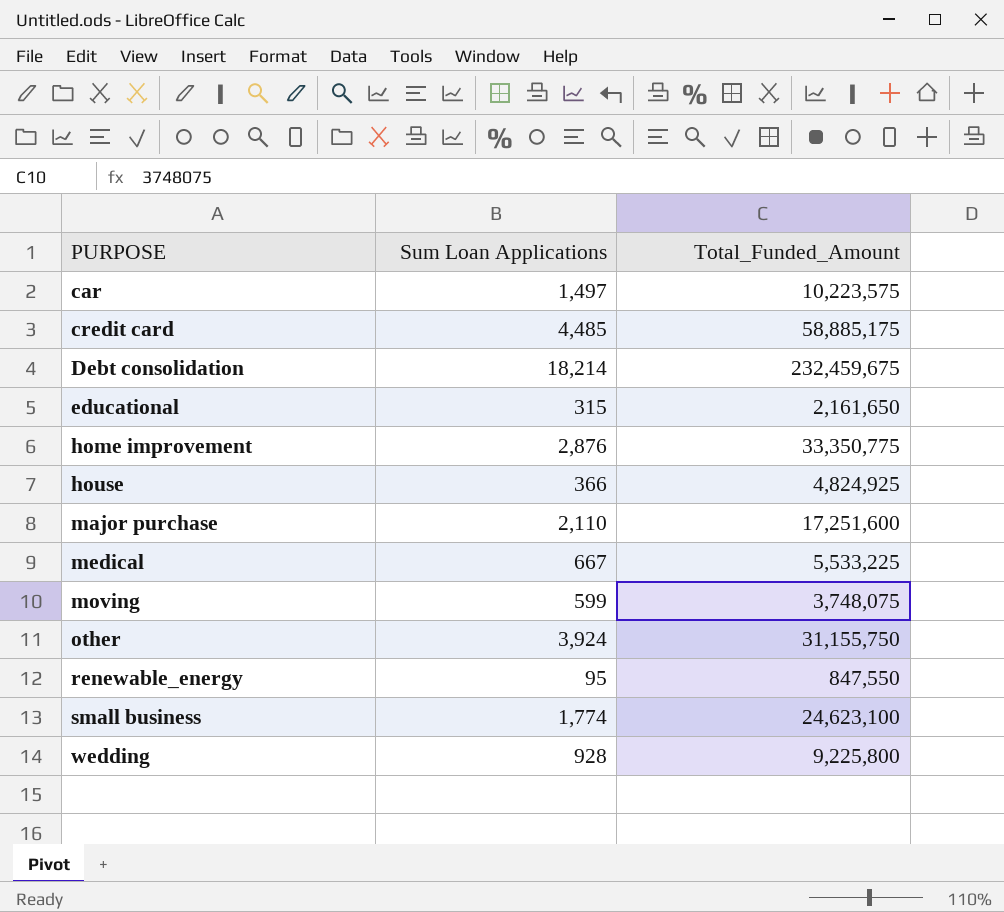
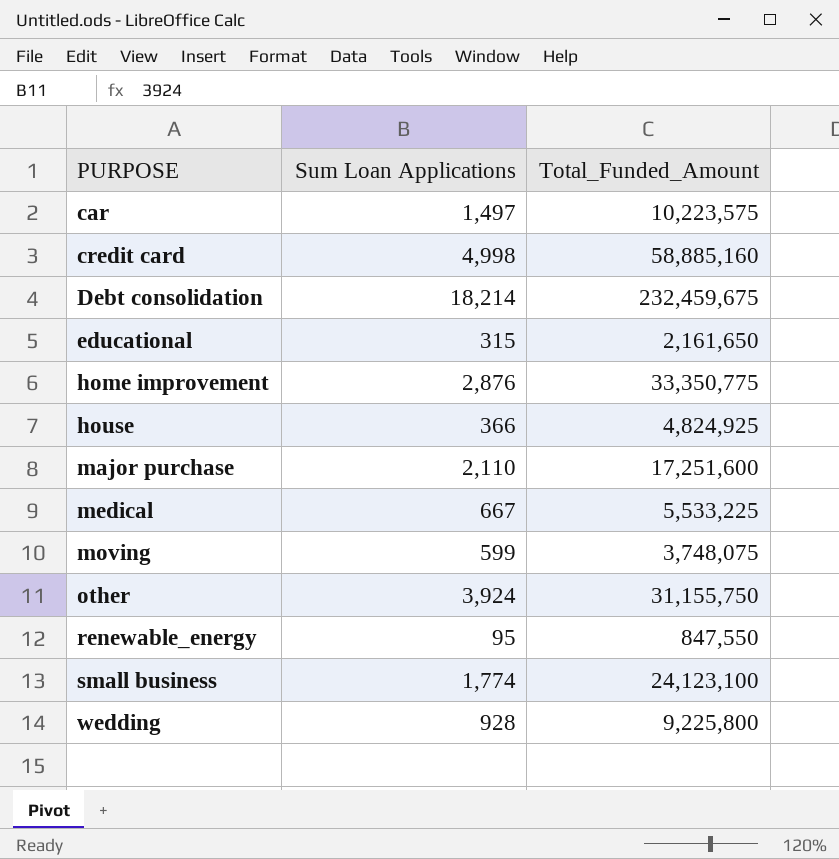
credit card | Sum Loan Applications: 4,485 -> 4,998
credit card | Total_Funded_Amount: 58,885,175 -> 58,885,160
small business | Total_Funded_Amount: 24,623,100 -> 24,123,100

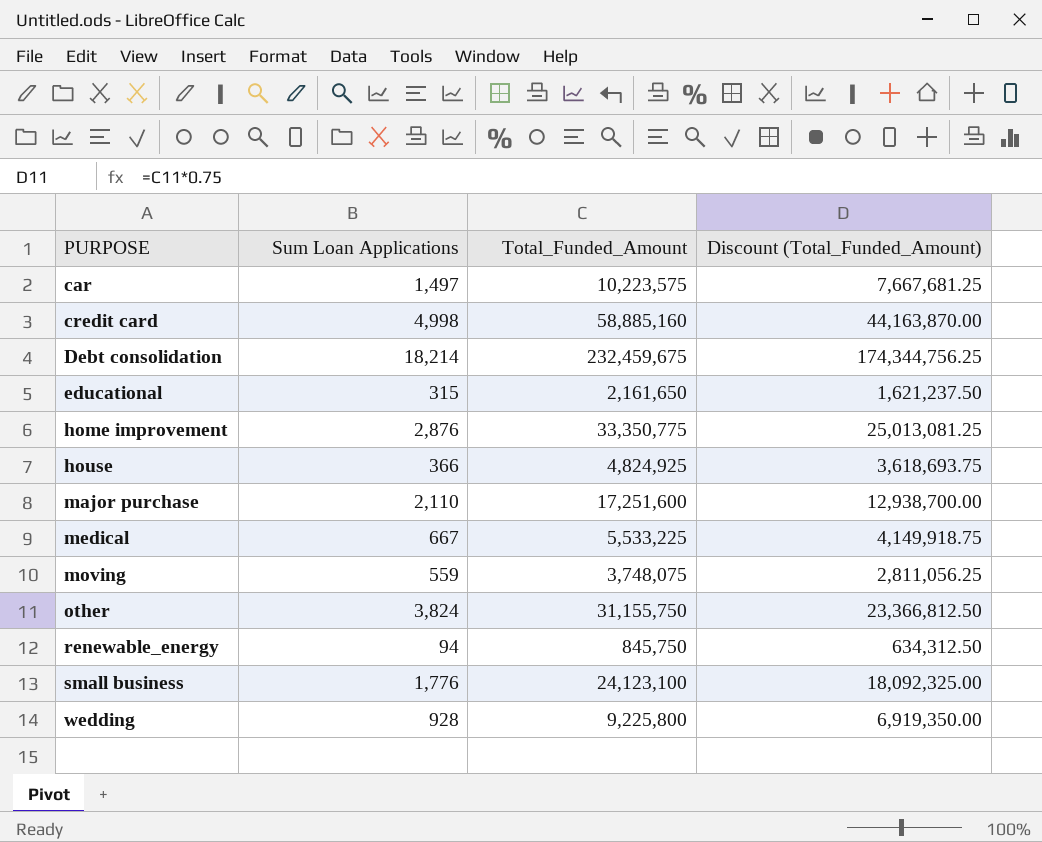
column Discount (Total_Funded_Amount) | formula: none -> [Total_Funded_Amount] * 0.75
moving | Sum Loan Applications: 599 -> 559
other | Sum Loan Applications: 3,924 -> 3,824
renewable_energy | Sum Loan Applications: 95 -> 94
renewable_energy | Total_Funded_Amount: 847,550 -> 845,750
small business | Sum Loan Applications: 1,774 -> 1,776

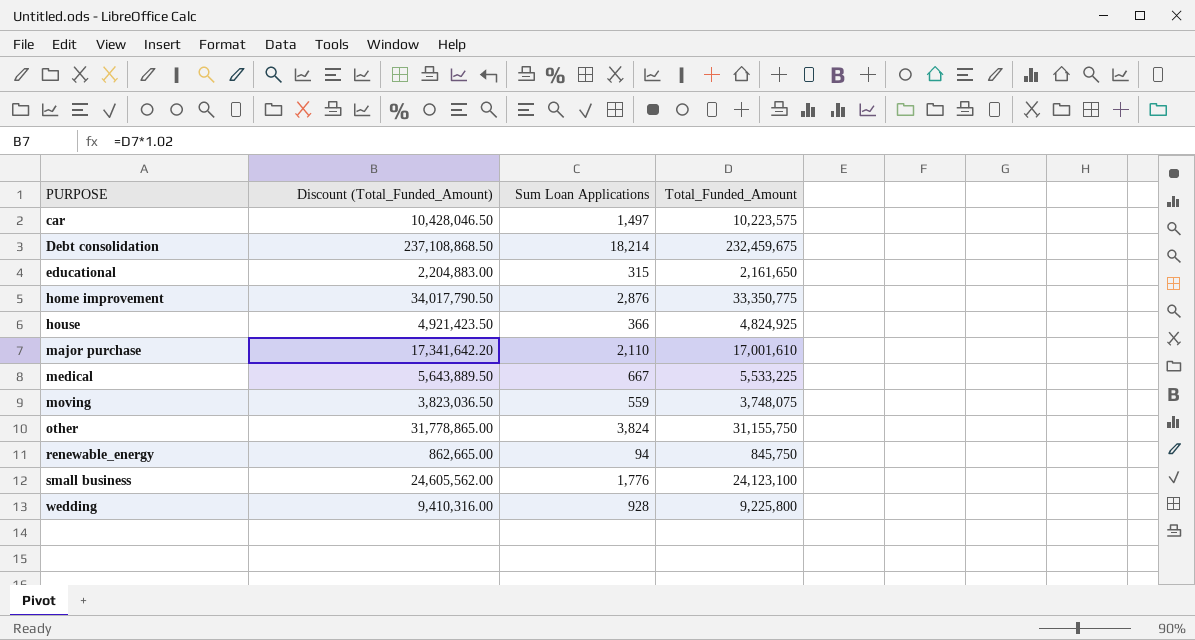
column Discount (Total_Funded_Amount) | formula: [Total_Funded_Amount] * 0.75 -> [Total_Funded_Amount] * 1.02
column Discount (Total_Funded_Amount) | position: 4 -> 2
row credit card: 4,998 | 58,885,160 | 44,163,870.00 -> none
major purchase | Total_Funded_Amount: 17,251,600 -> 17,001,610

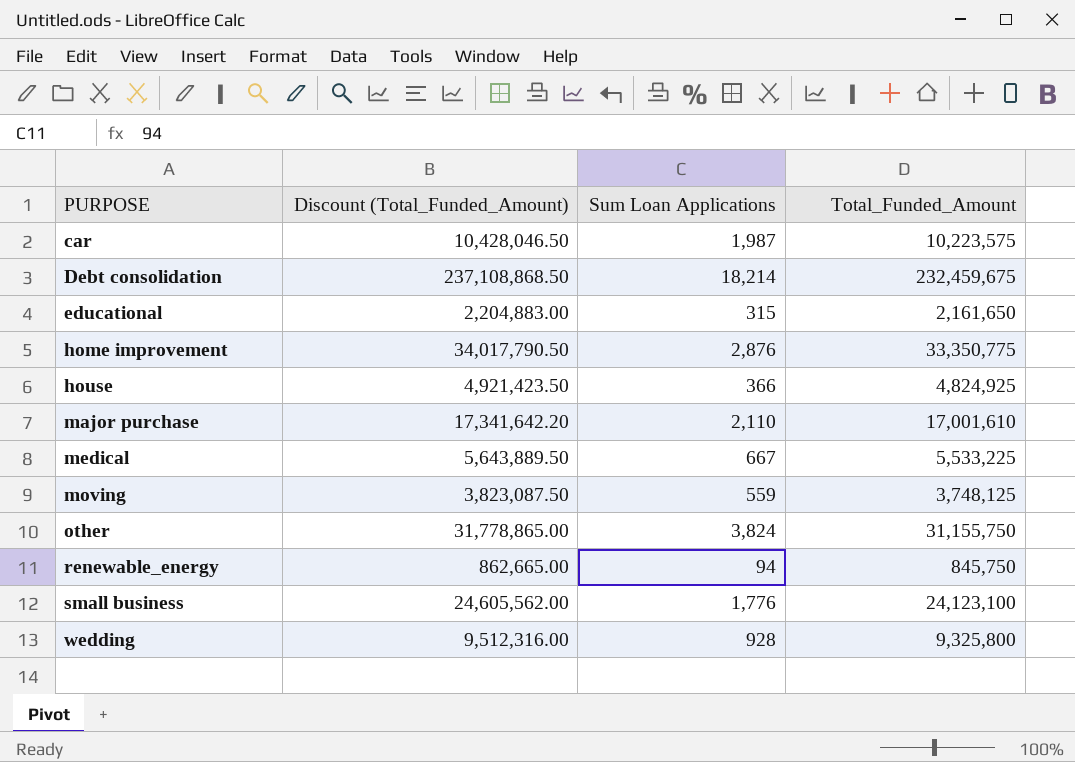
car | Sum Loan Applications: 1,497 -> 1,987
moving | Discount (Total_Funded_Amount): 3,823,036.50 -> 3,823,087.50
moving | Total_Funded_Amount: 3,748,075 -> 3,748,125
wedding | Discount (Total_Funded_Amount): 9,410,316.00 -> 9,512,316.00
wedding | Total_Funded_Amount: 9,225,800 -> 9,325,800

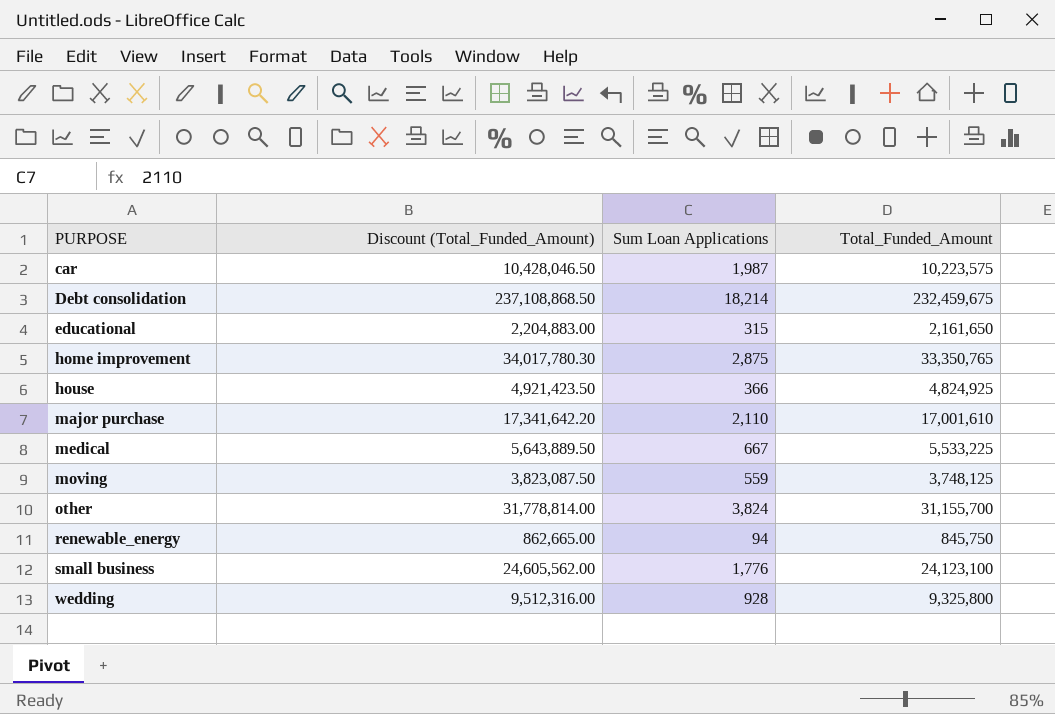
home improvement | Discount (Total_Funded_Amount): 34,017,790.50 -> 34,017,780.30
home improvement | Sum Loan Applications: 2,876 -> 2,875
home improvement | Total_Funded_Amount: 33,350,775 -> 33,350,765
other | Discount (Total_Funded_Amount): 31,778,865.00 -> 31,778,814.00
other | Total_Funded_Amount: 31,155,750 -> 31,155,700

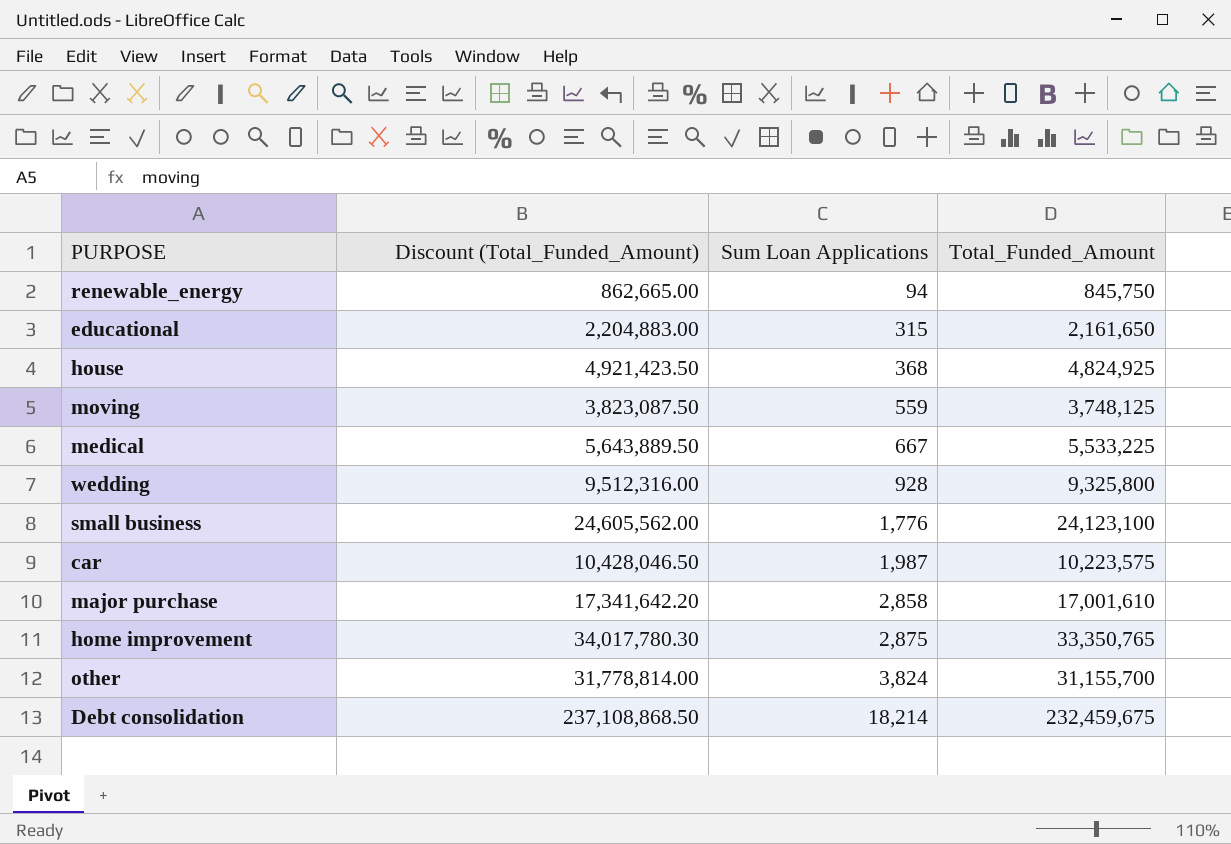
row order: PURPOSE ascending -> Sum Loan Applications ascending
house | Sum Loan Applications: 366 -> 368
major purchase | Sum Loan Applications: 2,110 -> 2,858

